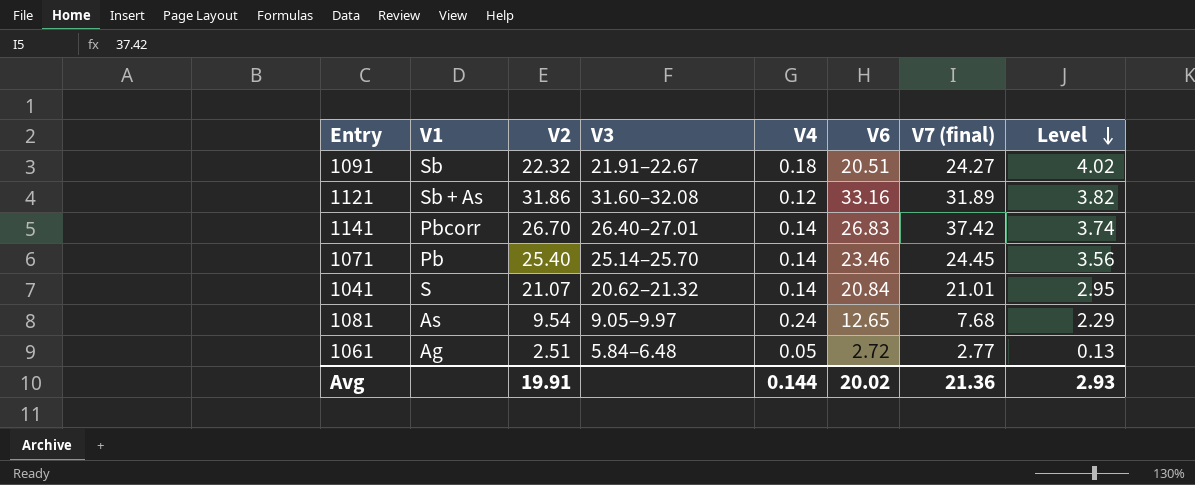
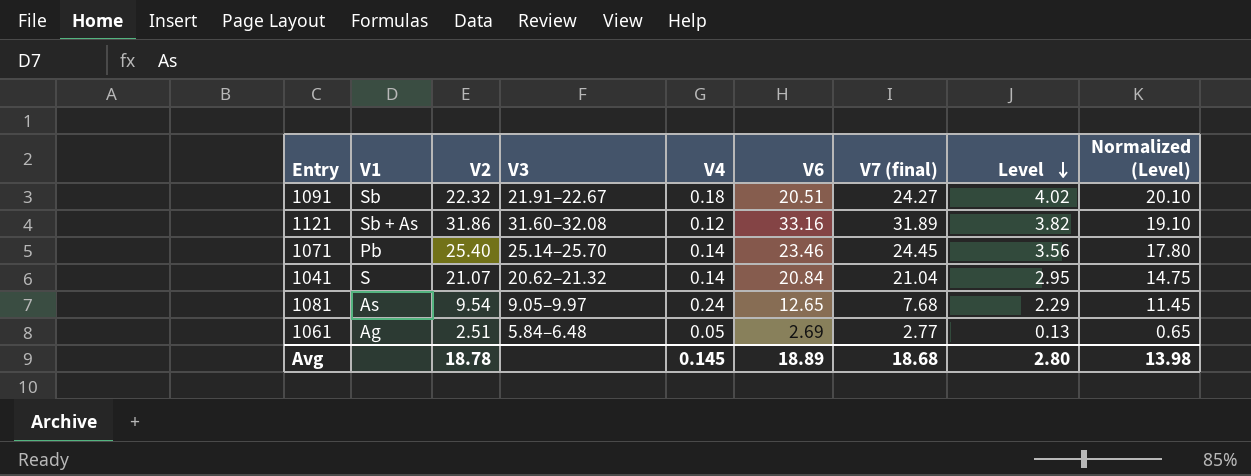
column Normalized (Level) | formula: none -> [Level] * 5
row 1141: Pbcorr | 26.70 | 26.40–27.01 | 0.14 | 26.83 | 37.42 | 3.74 -> none
1041 | V7 (final): 21.01 -> 21.04
1061 | V6: 2.72 -> 2.69
Avg | V2: 19.91 -> 18.78
Avg | V4: 0.144 -> 0.145
Avg | V6: 20.02 -> 18.89
Avg | V7 (final): 21.36 -> 18.68
Avg | Level: 2.93 -> 2.80

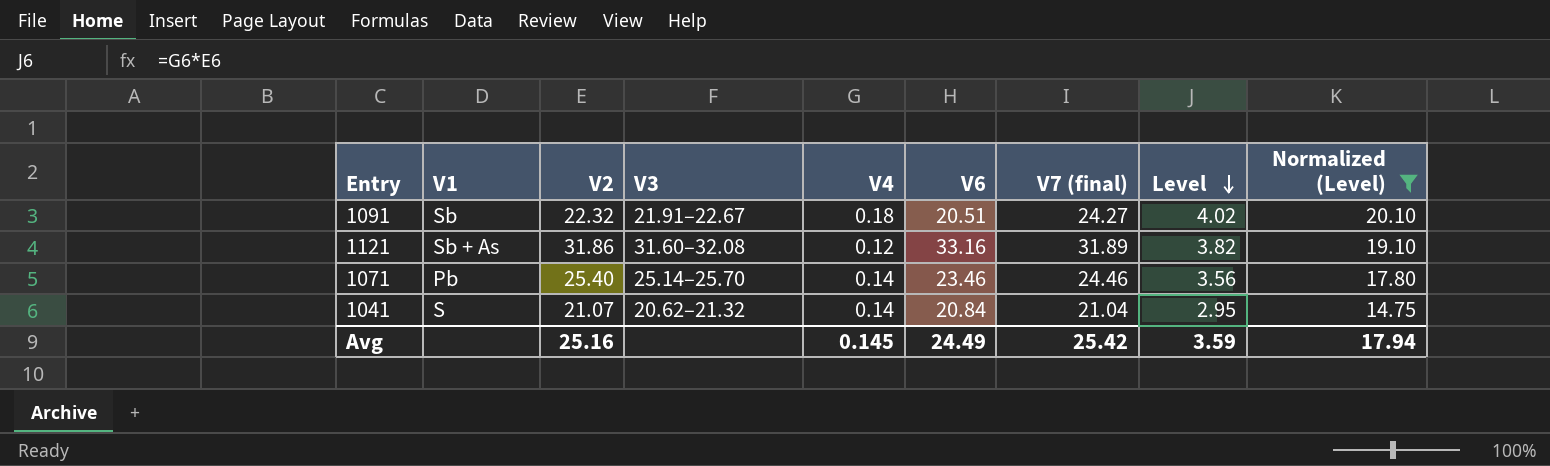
filter: none -> Normalized (Level) >= 14.75
1071 | V7 (final): 24.45 -> 24.46
Avg | V2: 18.78 -> 25.16
Avg | V6: 18.89 -> 24.49
Avg | V7 (final): 18.68 -> 25.42
Avg | Level: 2.80 -> 3.59
Avg | Normalized (Level): 13.98 -> 17.94

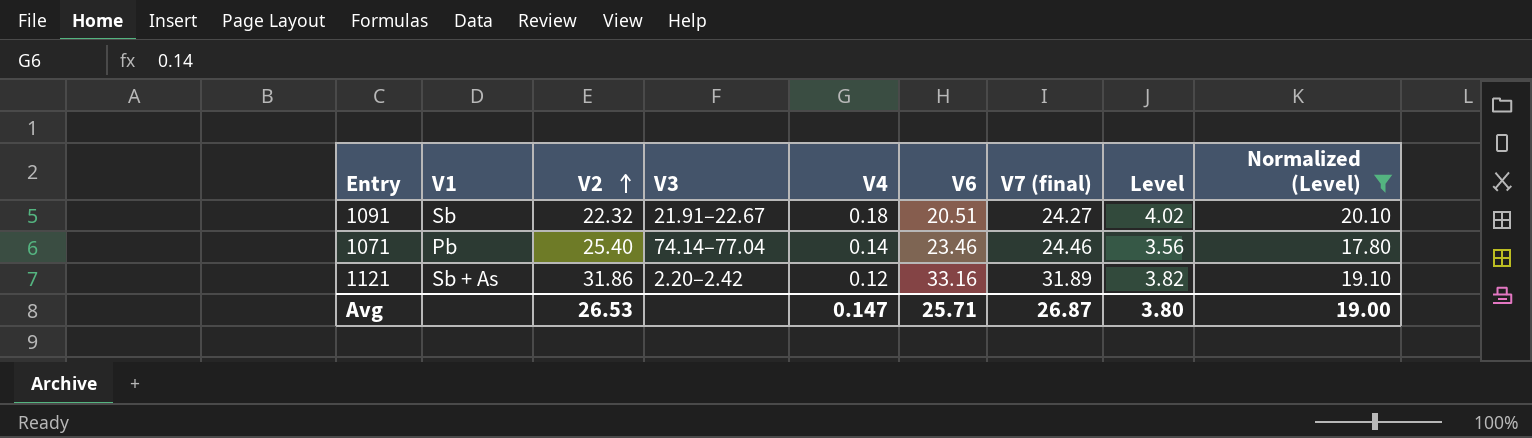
row order: Level descending -> V2 ascending
row 1041: S | 21.07 | 20.62–21.32 | 0.14 | 20.84 | 21.04 | 2.95 | 14.75 -> none
1071 | V3: 25.14–25.70 -> 74.14–77.04
1121 | V3: 31.60–32.08 -> 2.20–2.42
Avg | V2: 25.16 -> 26.53
Avg | V4: 0.145 -> 0.147
Avg | V6: 24.49 -> 25.71
Avg | V7 (final): 25.42 -> 26.87
Avg | Level: 3.59 -> 3.80
Avg | Normalized (Level): 17.94 -> 19.00

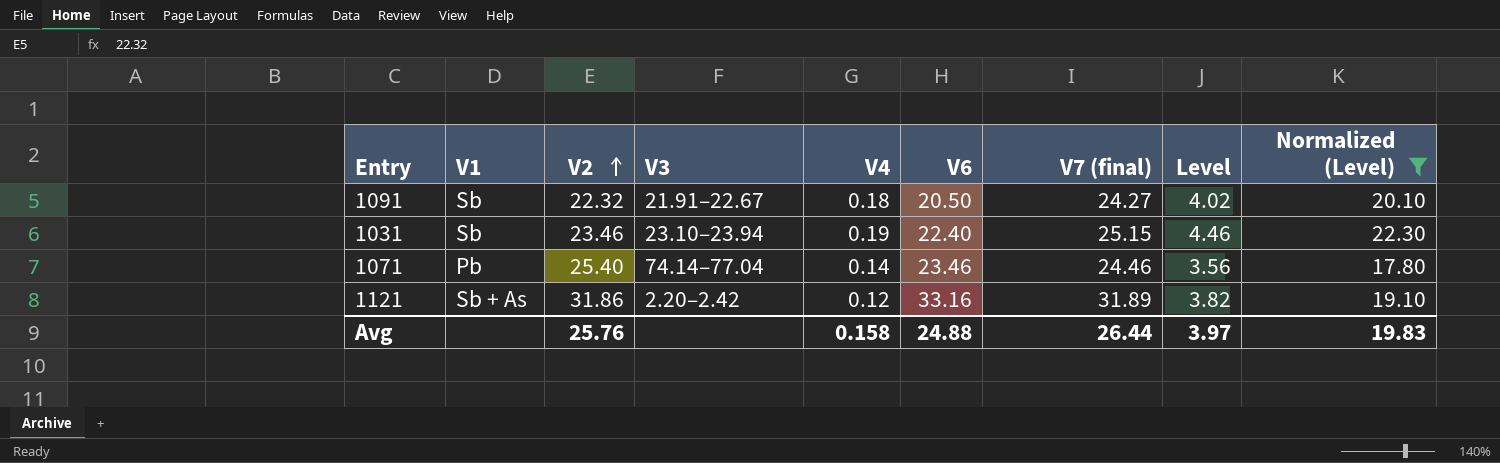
1091 | V6: 20.51 -> 20.50
row 1031: none -> Sb | 23.46 | 23.10–23.94 | 0.19 | 22.40 | 25.15 | 4.46 | 22.30
Avg | V2: 26.53 -> 25.76
Avg | V4: 0.147 -> 0.158
Avg | V6: 25.71 -> 24.88
Avg | V7 (final): 26.87 -> 26.44
Avg | Level: 3.80 -> 3.97
Avg | Normalized (Level): 19.00 -> 19.83

